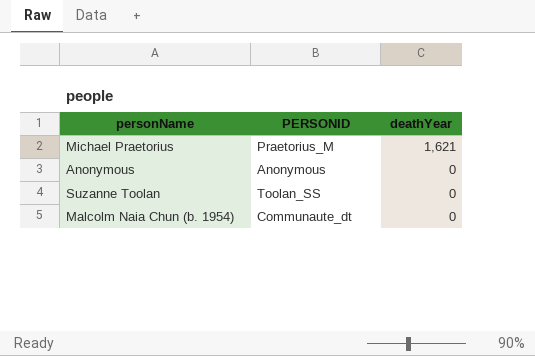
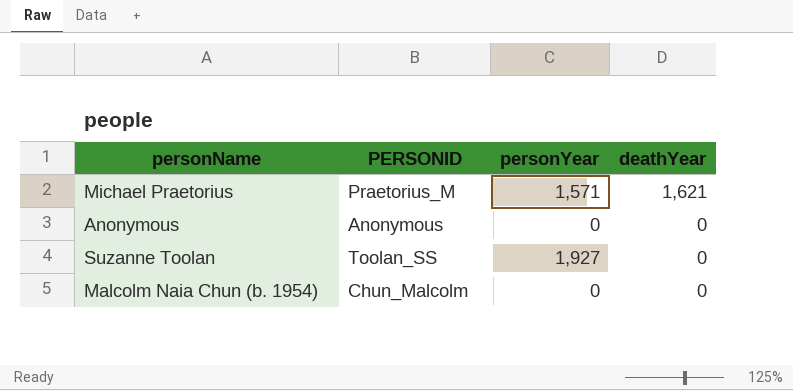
column personYear | position: none -> 3
Malcolm Naia Chun (b. 1954) | PERSONID: Communaute_dt -> Chun_Malcolm

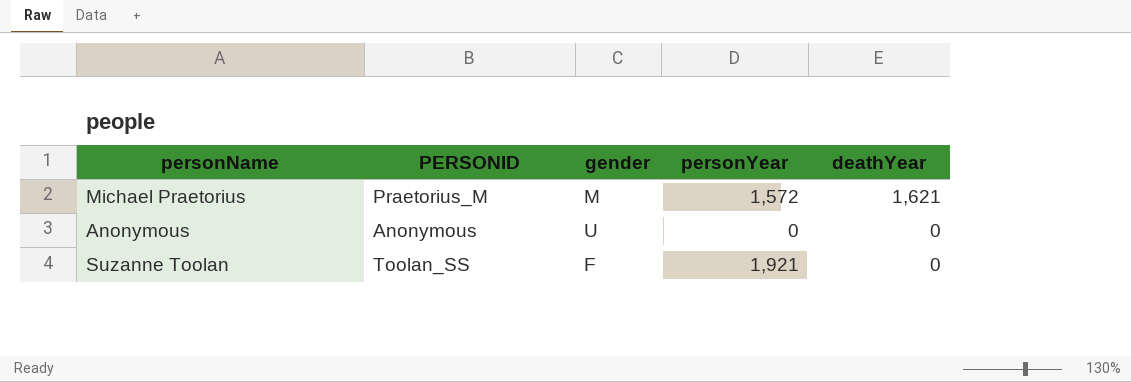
column gender | position: none -> 3
row Malcolm Naia Chun (b. 1954): Chun_Malcolm | 0 | 0 -> none
Michael Praetorius | personYear: 1,571 -> 1,572
Suzanne Toolan | personYear: 1,927 -> 1,921

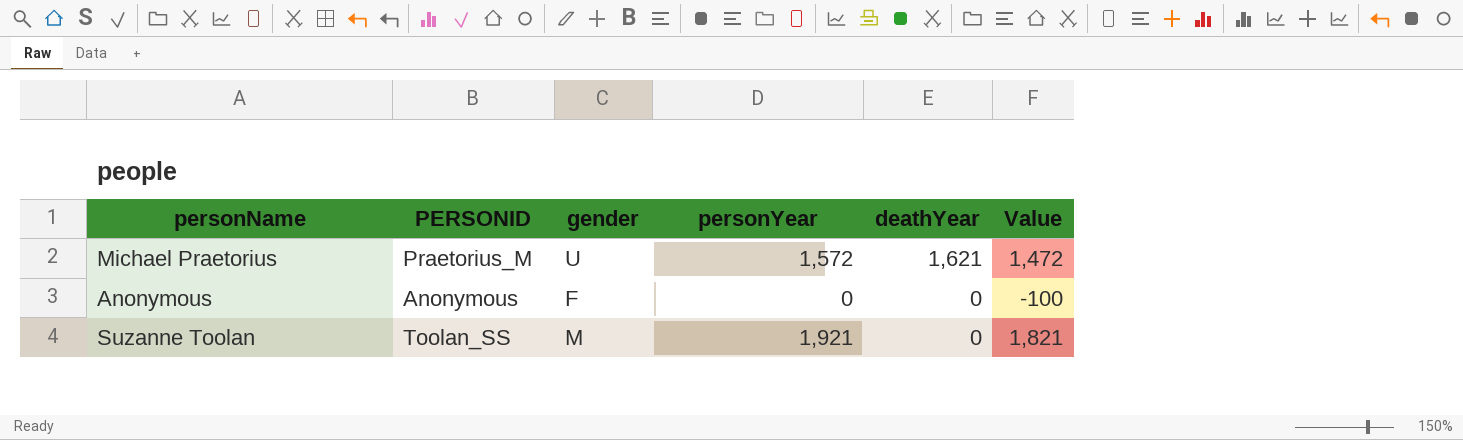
column Value | formula: none -> [personYear] - 100
Michael Praetorius | gender: M -> U
Anonymous | gender: U -> F
Suzanne Toolan | gender: F -> M

